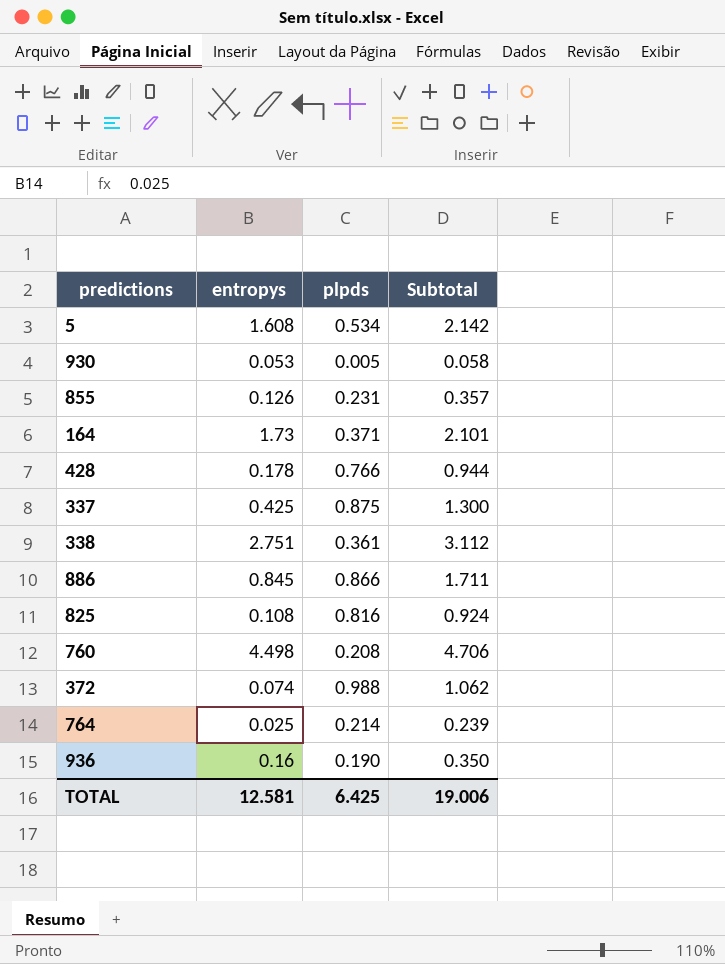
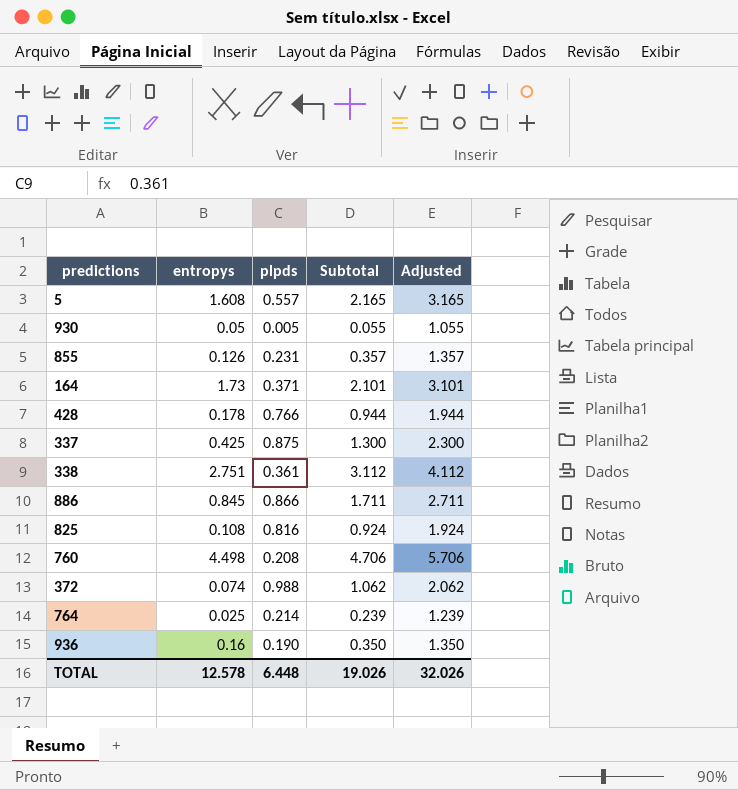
column Adjusted | formula: none -> [Subtotal] + 1
5 | plpds: 0.534 -> 0.557
5 | Subtotal: 2.142 -> 2.165
930 | entropys: 0.053 -> 0.05
930 | Subtotal: 0.058 -> 0.055
TOTAL | entropys: 12.581 -> 12.578
TOTAL | plpds: 6.425 -> 6.448
TOTAL | Subtotal: 19.006 -> 19.026

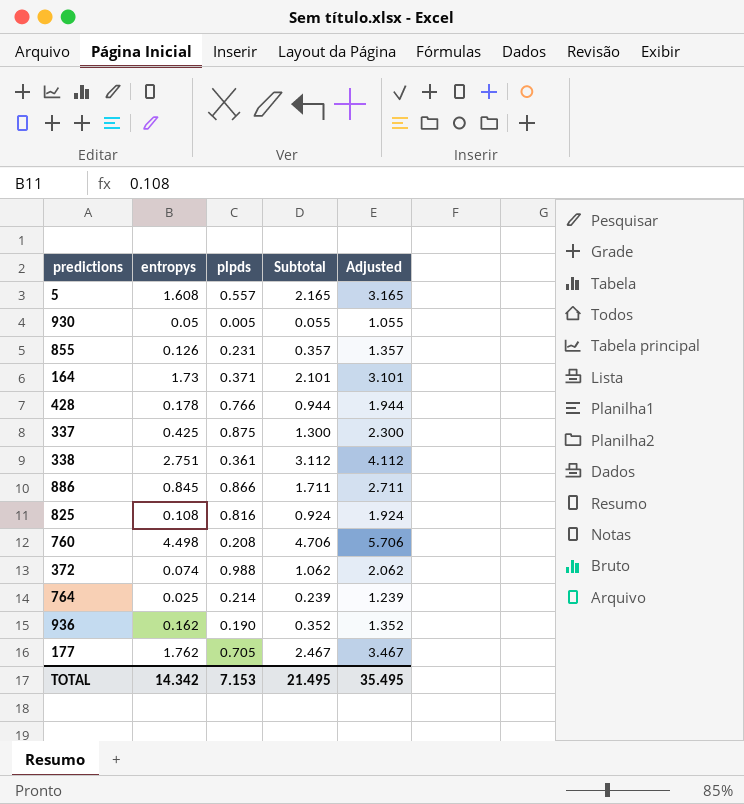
936 | entropys: 0.16 -> 0.162
936 | Subtotal: 0.350 -> 0.352
936 | Adjusted: 1.350 -> 1.352
row 177: none -> 1.762 | 0.705 | 2.467 | 3.467
TOTAL | entropys: 12.578 -> 14.342
TOTAL | plpds: 6.448 -> 7.153
TOTAL | Subtotal: 19.026 -> 21.495
TOTAL | Adjusted: 32.026 -> 35.495

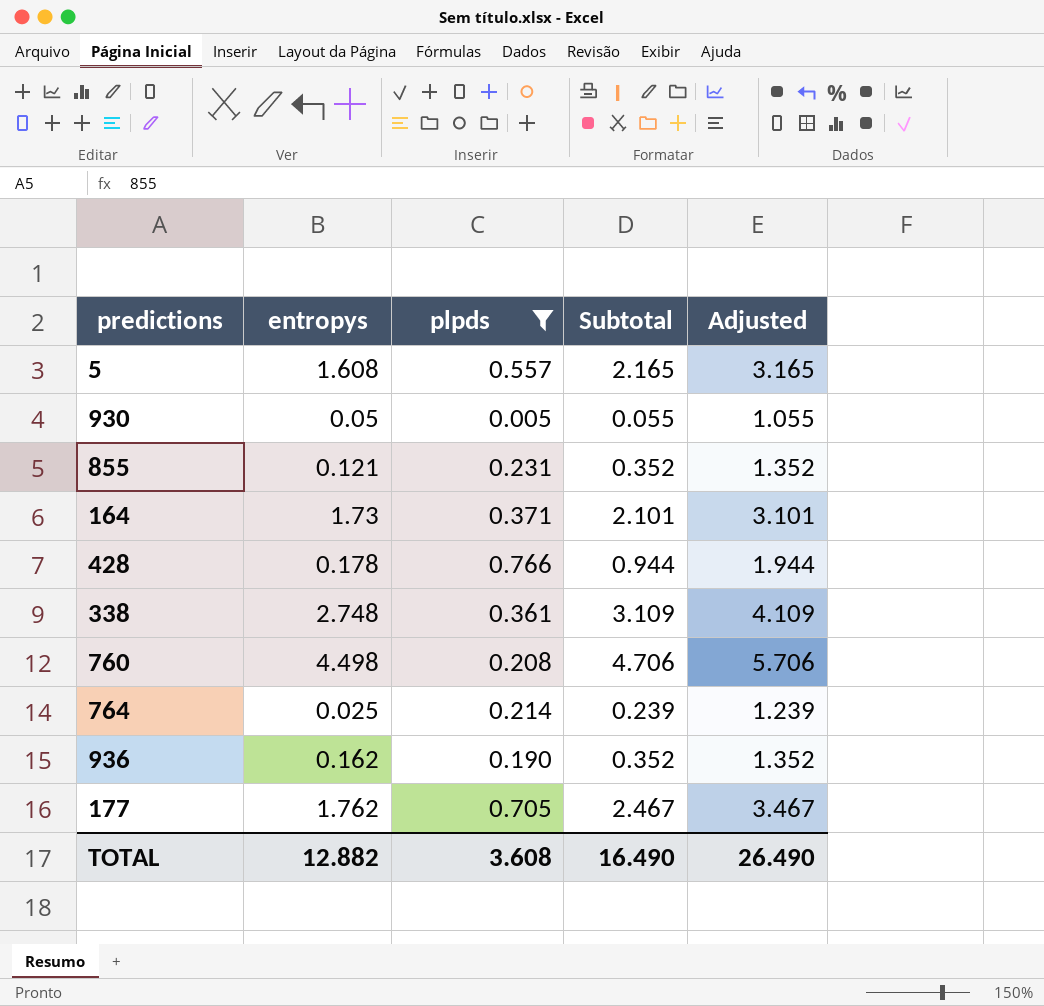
filter: none -> plpds <= 0.766
855 | entropys: 0.126 -> 0.121
855 | Subtotal: 0.357 -> 0.352
855 | Adjusted: 1.357 -> 1.352
338 | entropys: 2.751 -> 2.748
338 | Subtotal: 3.112 -> 3.109
338 | Adjusted: 4.112 -> 4.109
TOTAL | entropys: 14.342 -> 12.882
TOTAL | plpds: 7.153 -> 3.608
TOTAL | Subtotal: 21.495 -> 16.490
TOTAL | Adjusted: 35.495 -> 26.490

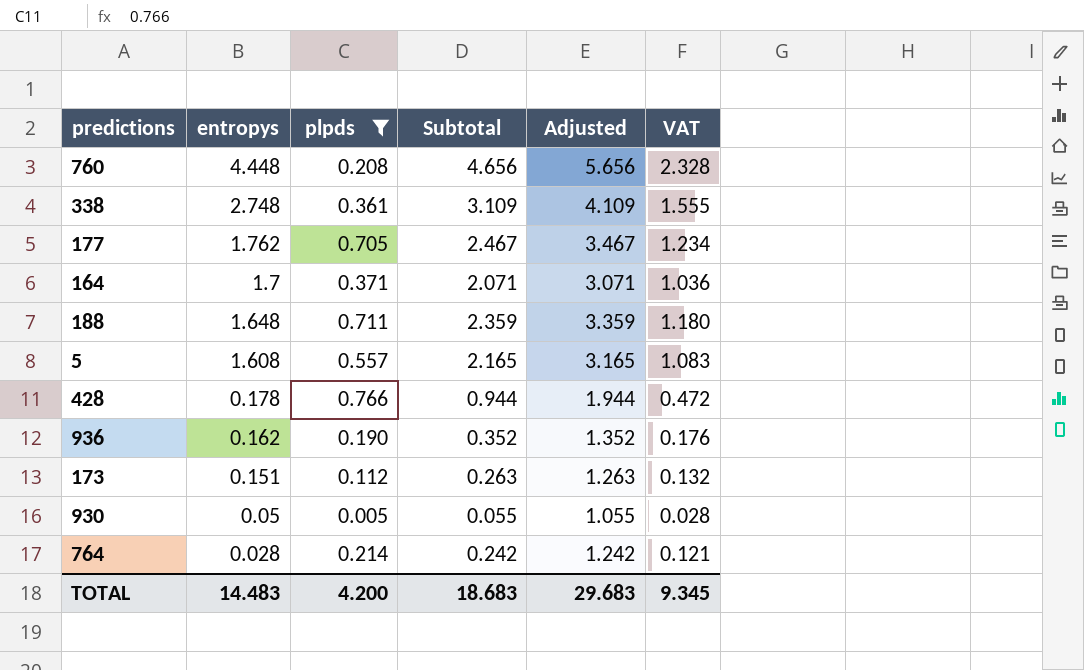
row order: none -> entropys descending
column VAT | formula: none -> [Subtotal] * 0.5
row 855: 0.121 | 0.231 | 0.352 | 1.352 -> none
760 | entropys: 4.498 -> 4.448
760 | Subtotal: 4.706 -> 4.656
760 | Adjusted: 5.706 -> 5.656
164 | entropys: 1.73 -> 1.7
164 | Subtotal: 2.101 -> 2.071
164 | Adjusted: 3.101 -> 3.071
row 188: none -> 1.648 | 0.711 | 2.359 | 3.359 | 1.180
row 173: none -> 0.151 | 0.112 | 0.263 | 1.263 | 0.132
764 | entropys: 0.025 -> 0.028
764 | Subtotal: 0.239 -> 0.242
764 | Adjusted: 1.239 -> 1.242
TOTAL | entropys: 12.882 -> 14.483
TOTAL | plpds: 3.608 -> 4.200
TOTAL | Subtotal: 16.490 -> 18.683
TOTAL | Adjusted: 26.490 -> 29.683

